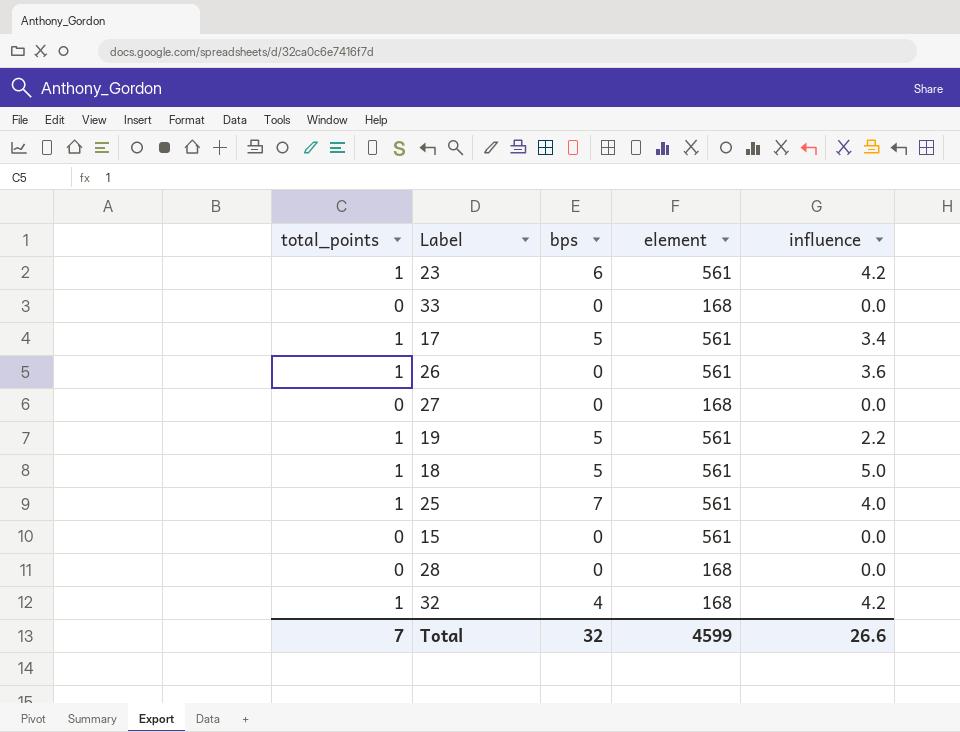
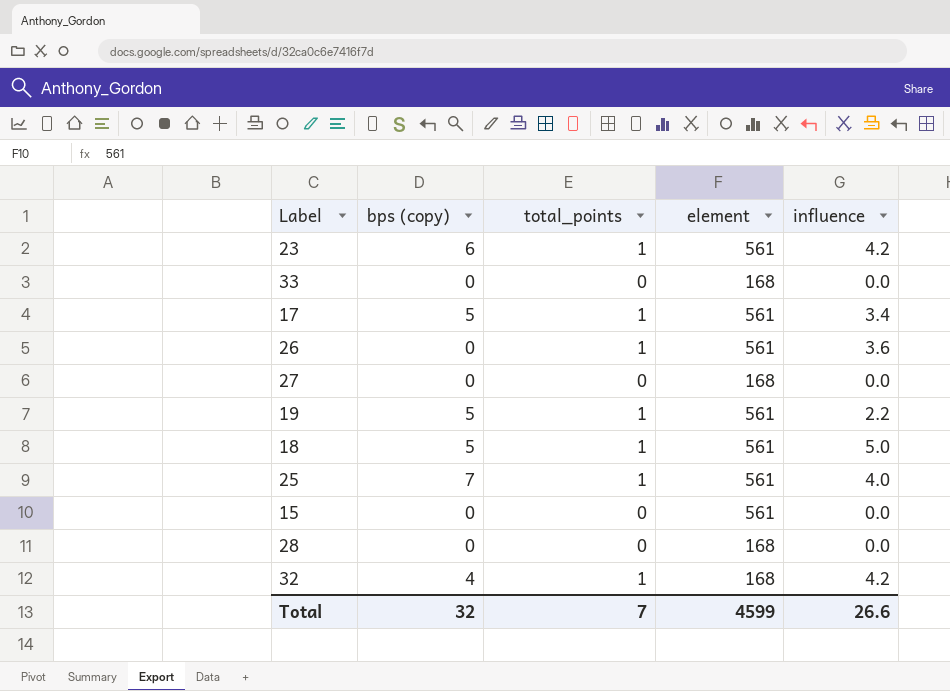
column name: bps -> bps (copy)
column total_points | position: 1 -> 3

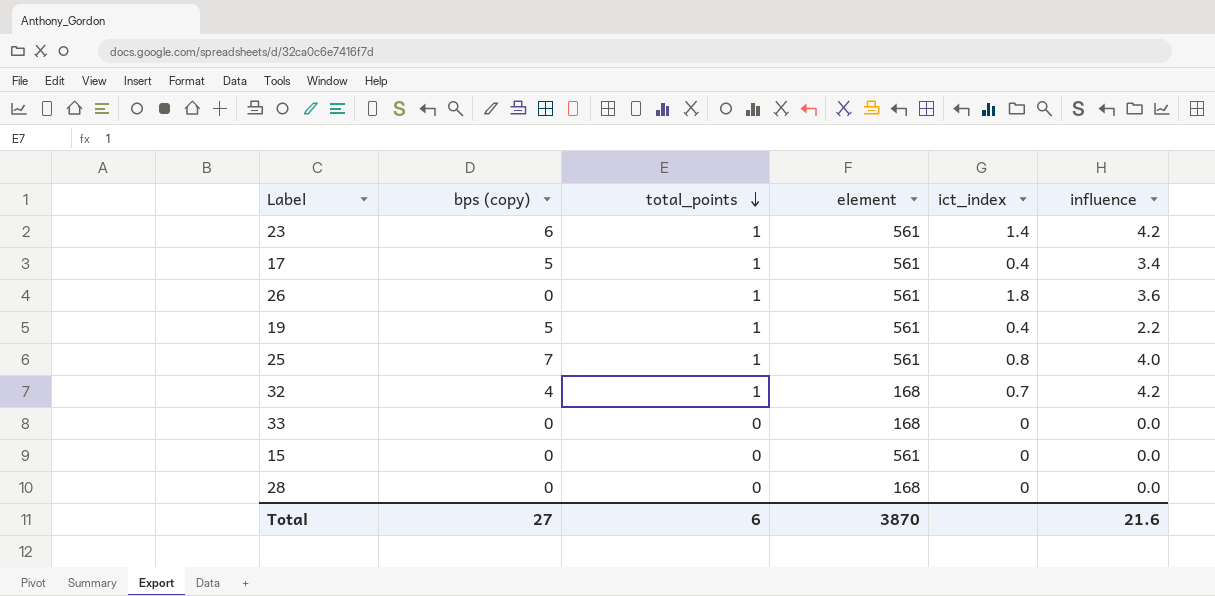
row order: none -> total_points descending
column ict_index | position: none -> 5
row 27: 0 | 0 | 168 | 0.0 -> none
row 18: 5 | 1 | 561 | 5.0 -> none
Total | bps (copy): 32 -> 27
Total | total_points: 7 -> 6
Total | element: 4599 -> 3870
Total | influence: 26.6 -> 21.6

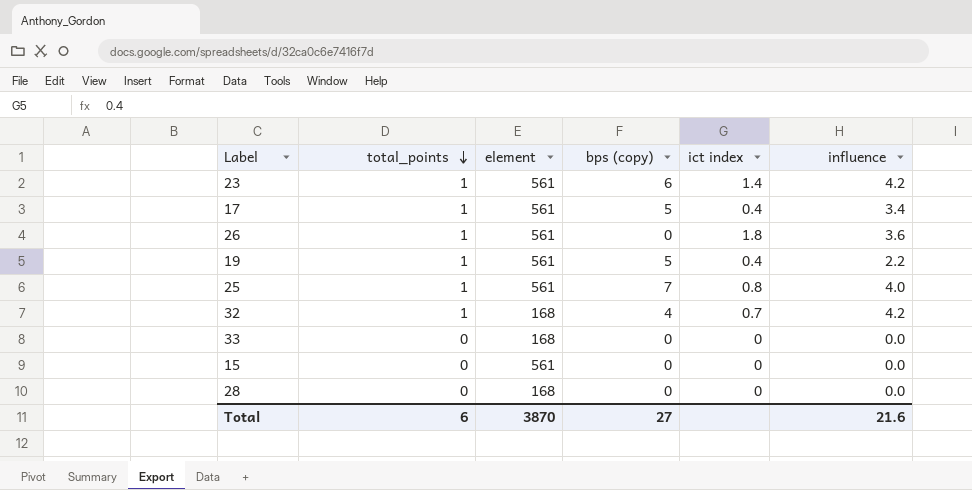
column bps (copy) | position: 2 -> 4
column name: ict_index -> ict index

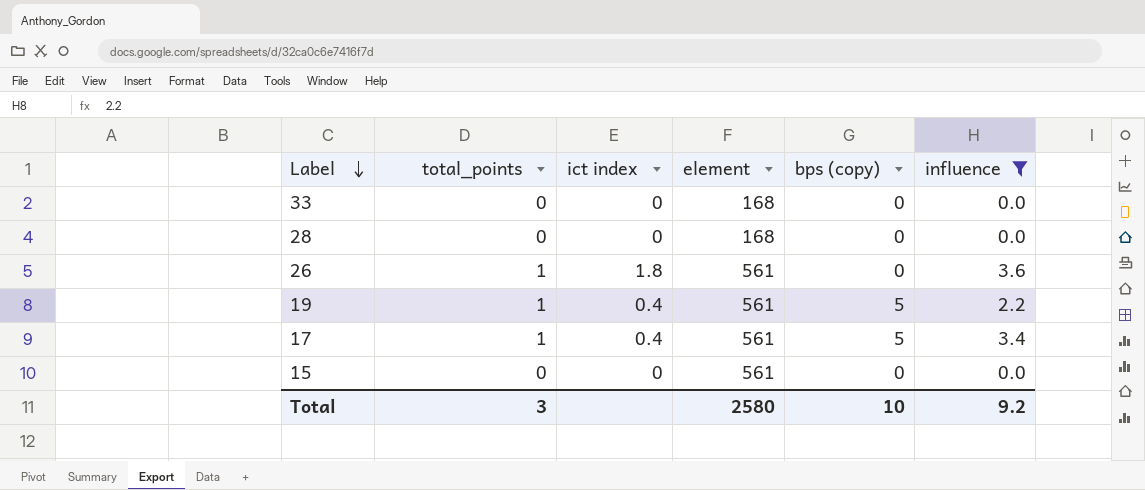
filter: none -> influence <= 3.6
row order: total_points descending -> Label descending
column ict index | position: 5 -> 3
Total | total_points: 6 -> 3
Total | element: 3870 -> 2580
Total | bps (copy): 27 -> 10
Total | influence: 21.6 -> 9.2

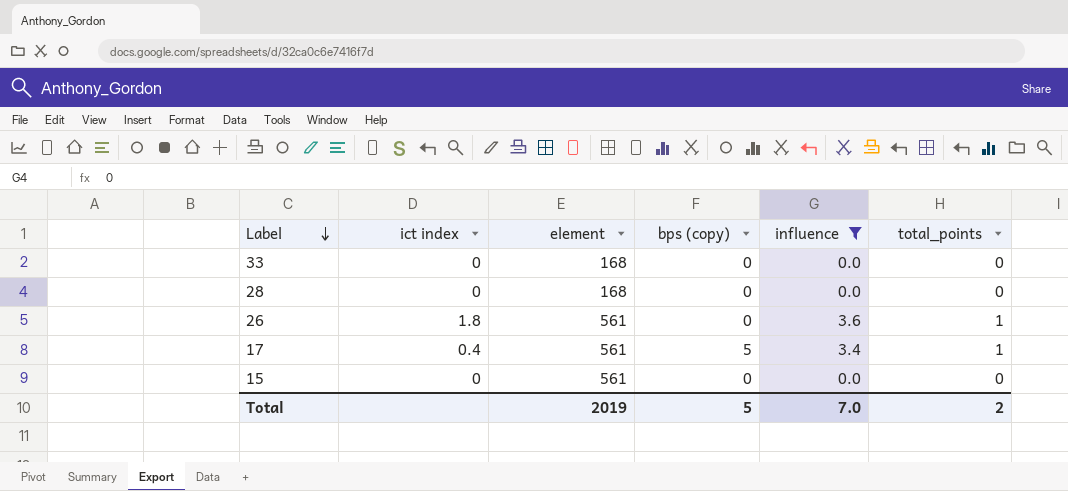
column total_points | position: 2 -> 6
row 19: 1 | 0.4 | 561 | 5 | 2.2 -> none
Total | element: 2580 -> 2019
Total | bps (copy): 10 -> 5
Total | influence: 9.2 -> 7.0
Total | total_points: 3 -> 2

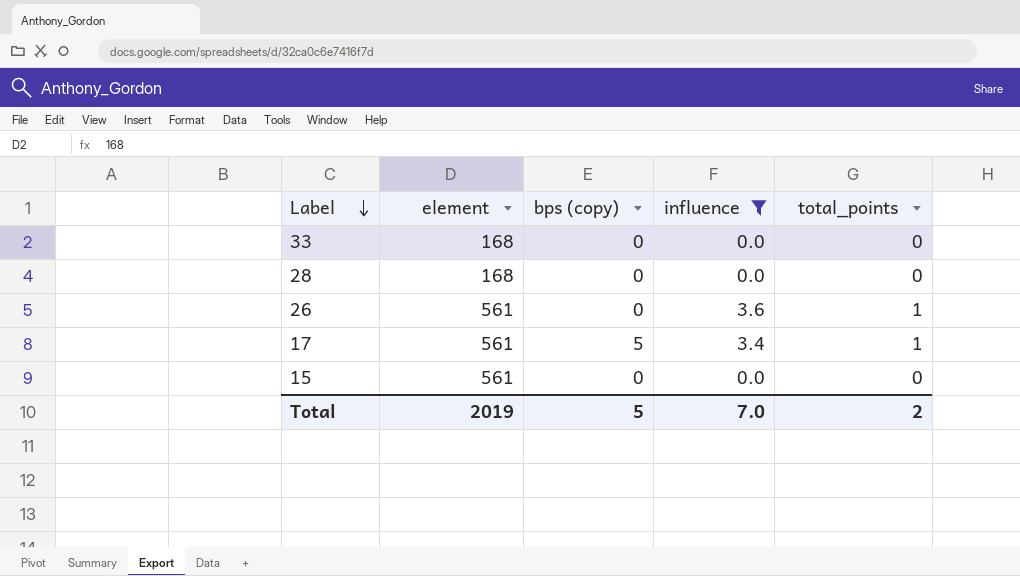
column ict index | position: 2 -> none

